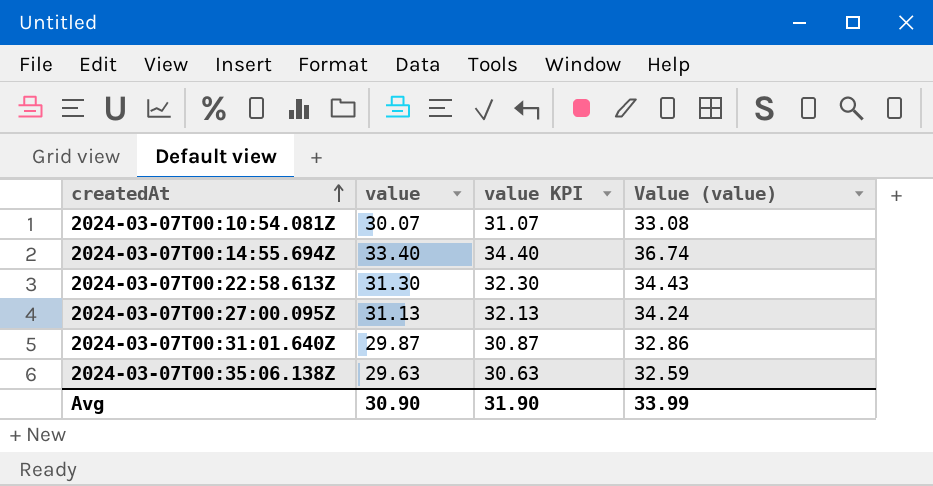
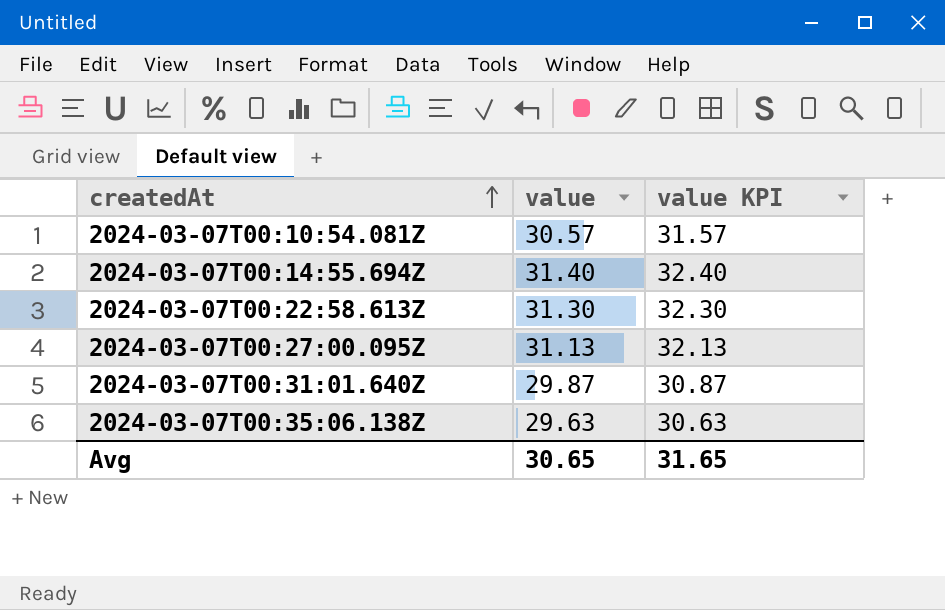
column Value (value) | formula: [value] * 1.1 -> none
2024-03-07T00:10:54.081Z | value: 30.07 -> 30.57
2024-03-07T00:10:54.081Z | value KPI: 31.07 -> 31.57
2024-03-07T00:14:55.694Z | value: 33.40 -> 31.40
2024-03-07T00:14:55.694Z | value KPI: 34.40 -> 32.40
Avg | value: 30.90 -> 30.65
Avg | value KPI: 31.90 -> 31.65

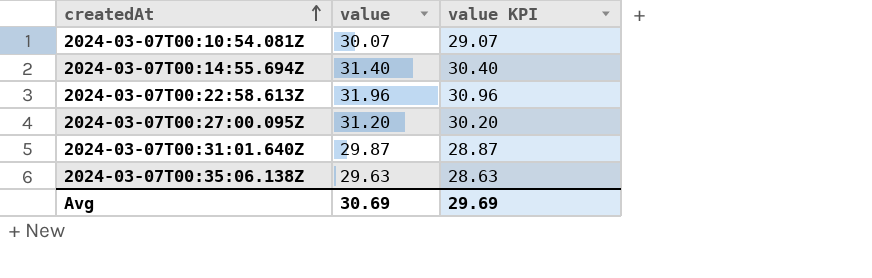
column value KPI | formula: [value] + 1 -> [value] - 1
2024-03-07T00:10:54.081Z | value: 30.57 -> 30.07
2024-03-07T00:22:58.613Z | value: 31.30 -> 31.96
2024-03-07T00:27:00.095Z | value: 31.13 -> 31.20
Avg | value: 30.65 -> 30.69
Avg | value KPI: 31.65 -> 29.69

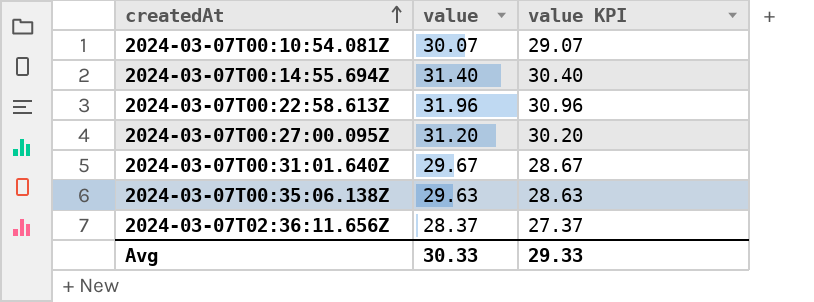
2024-03-07T00:31:01.640Z | value: 29.87 -> 29.67
2024-03-07T00:31:01.640Z | value KPI: 28.87 -> 28.67
row 2024-03-07T02:36:11.656Z: none -> 28.37 | 27.37
Avg | value: 30.69 -> 30.33
Avg | value KPI: 29.69 -> 29.33

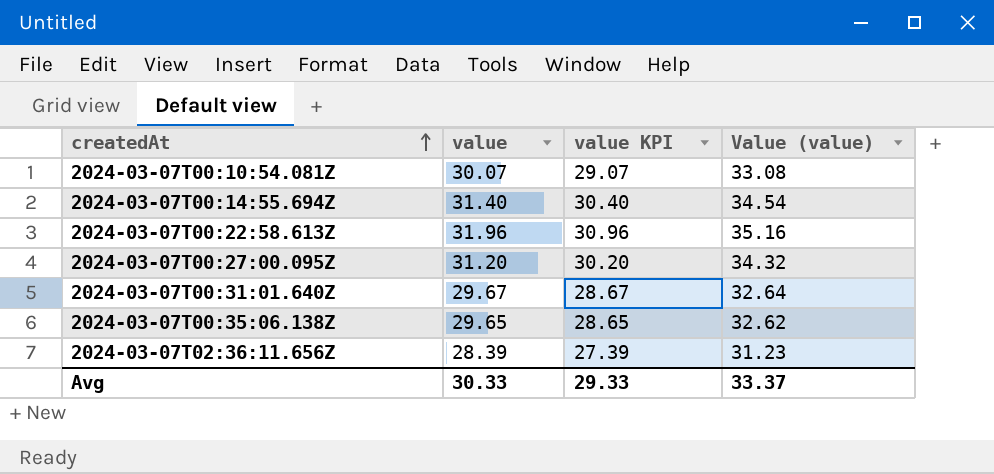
column Value (value) | formula: none -> [value] * 1.1
2024-03-07T00:35:06.138Z | value: 29.63 -> 29.65
2024-03-07T00:35:06.138Z | value KPI: 28.63 -> 28.65
2024-03-07T02:36:11.656Z | value: 28.37 -> 28.39
2024-03-07T02:36:11.656Z | value KPI: 27.37 -> 27.39

